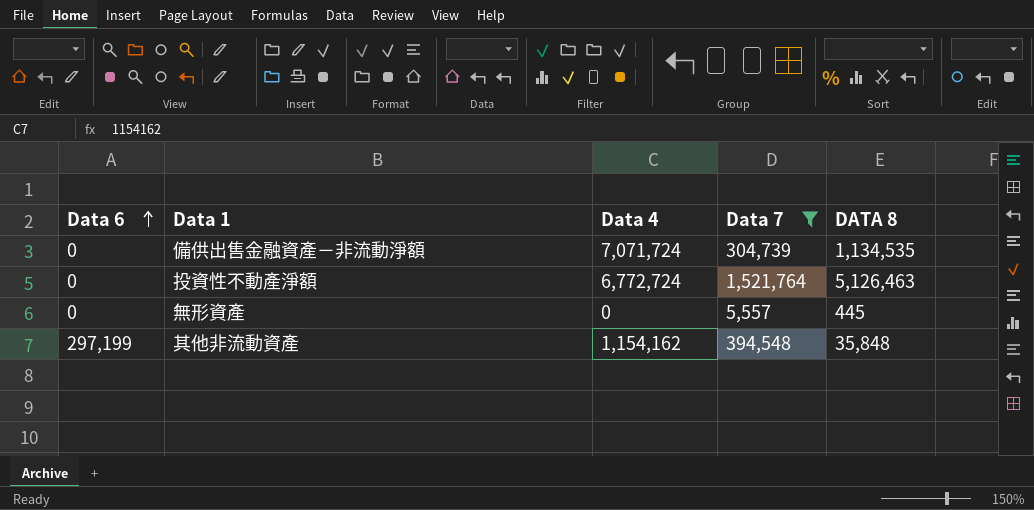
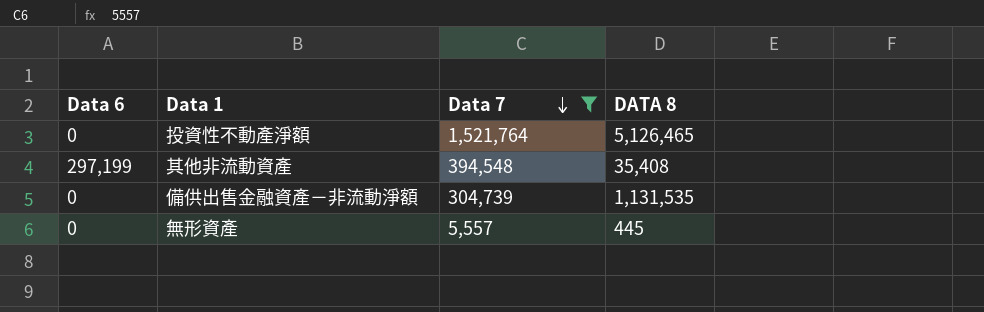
row order: Data 6 ascending -> Data 7 descending
column Data 4 | position: 3 -> none
投資性不動產淨額 | DATA 8: 5,126,463 -> 5,126,465
其他非流動資產 | DATA 8: 35,848 -> 35,408
備供出售金融資產－非流動淨額 | DATA 8: 1,134,535 -> 1,131,535

